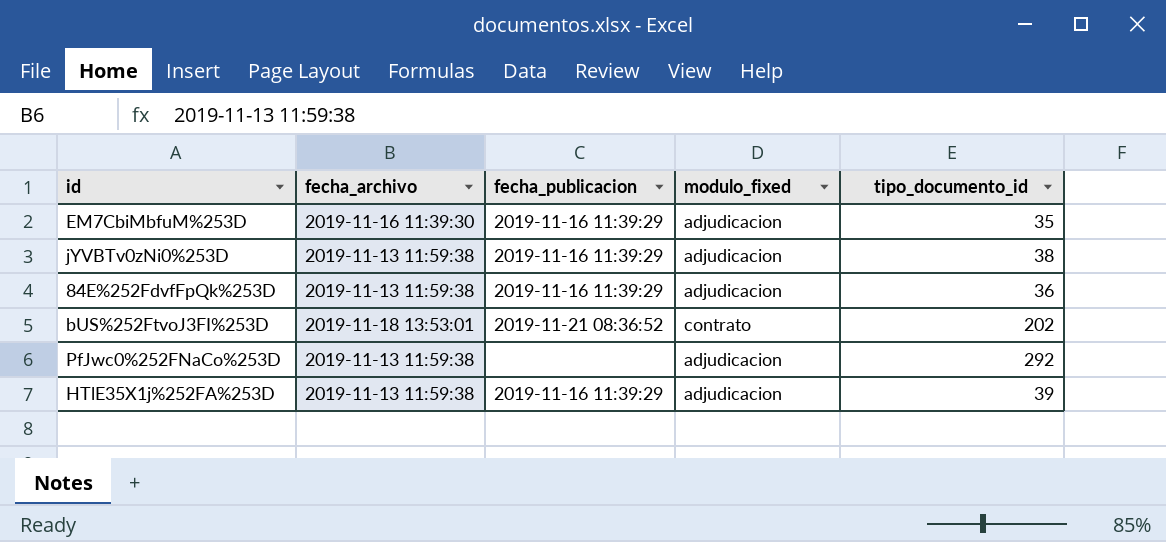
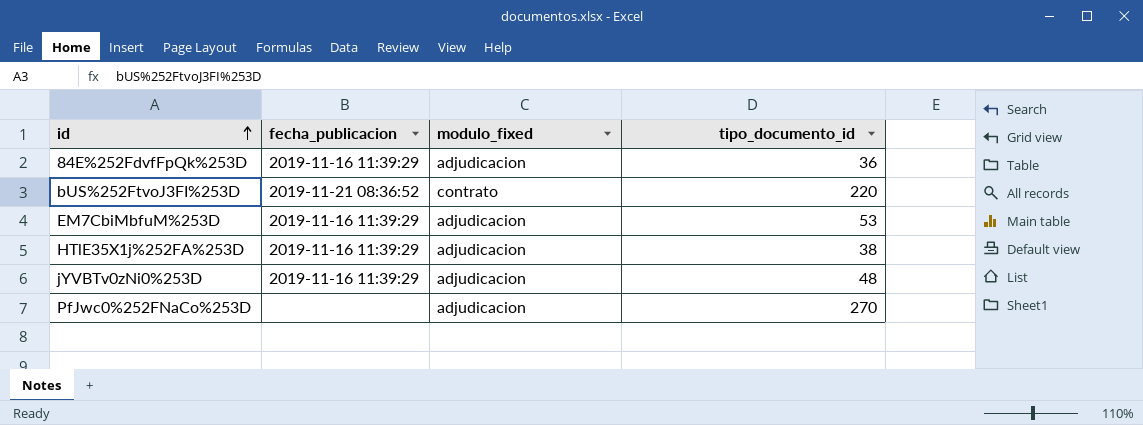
row order: none -> id ascending
column fecha_archivo | position: 2 -> none
bUS%252FtvoJ3FI%253D | tipo_documento_id: 202 -> 220
EM7CbiMbfuM%253D | tipo_documento_id: 35 -> 53
HTlE35X1j%252FA%253D | tipo_documento_id: 39 -> 38
jYVBTv0zNi0%253D | tipo_documento_id: 38 -> 48
PfJwc0%252FNaCo%253D | tipo_documento_id: 292 -> 270

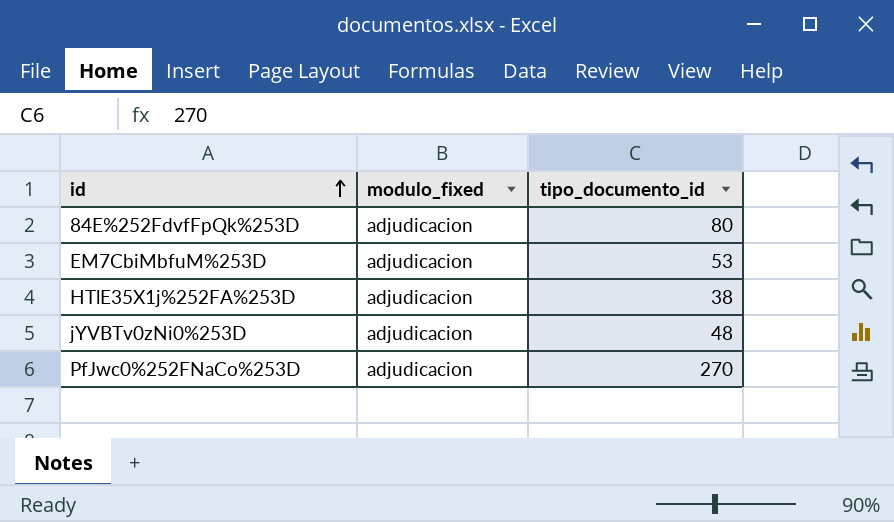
column fecha_publicacion | position: 2 -> none
row bUS%252FtvoJ3FI%253D: 2019-11-21 08:36:52 | contrato | 220 -> none
84E%252FdvfFpQk%253D | tipo_documento_id: 36 -> 80

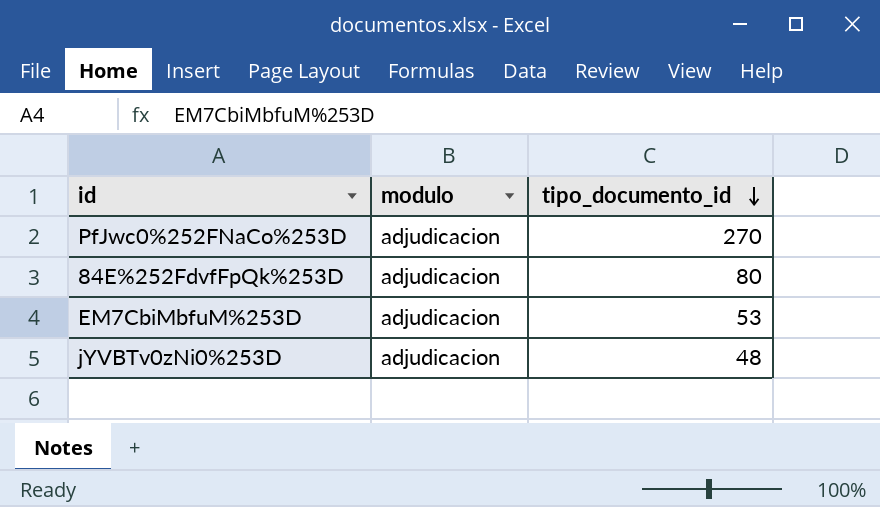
row order: id ascending -> tipo_documento_id descending
column name: modulo_fixed -> modulo
row HTlE35X1j%252FA%253D: adjudicacion | 38 -> none

